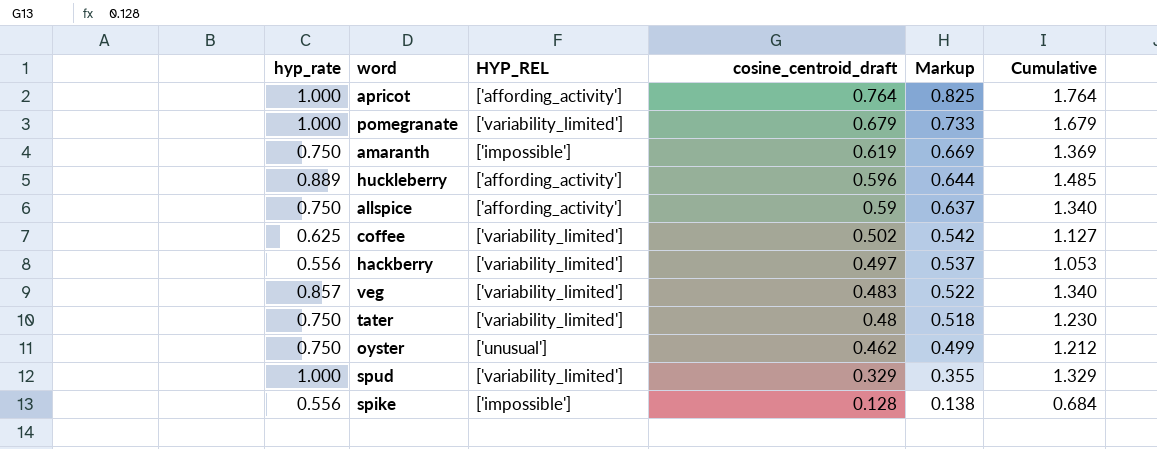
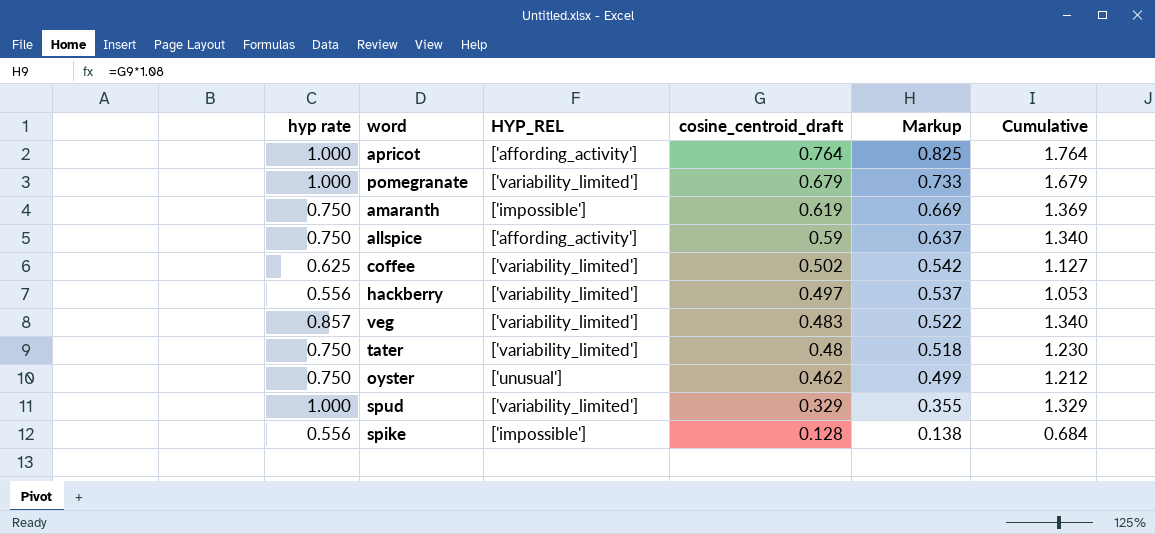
column name: hyp_rate -> hyp rate
row huckleberry: 0.889 | ['affording_activity'] | 0.596 | 0.644 | 1.485 -> none

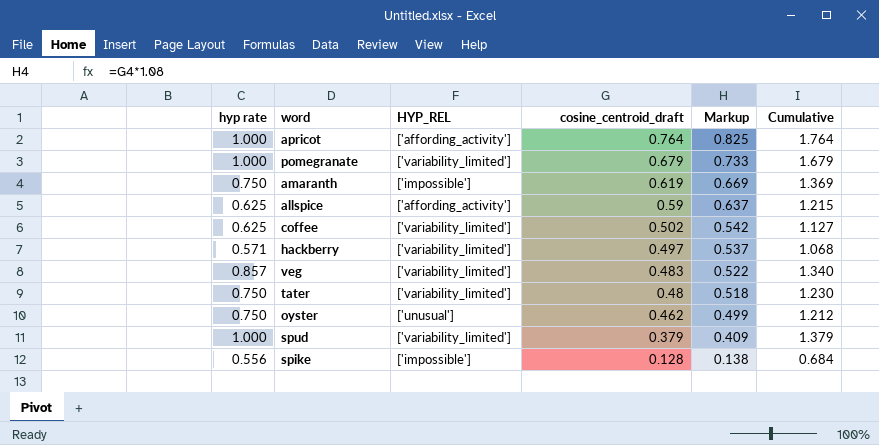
allspice | hyp rate: 0.750 -> 0.625
allspice | Cumulative: 1.340 -> 1.215
hackberry | hyp rate: 0.556 -> 0.571
hackberry | Cumulative: 1.053 -> 1.068
spud | cosine_centroid_draft: 0.329 -> 0.379
spud | Markup: 0.355 -> 0.409
spud | Cumulative: 1.329 -> 1.379

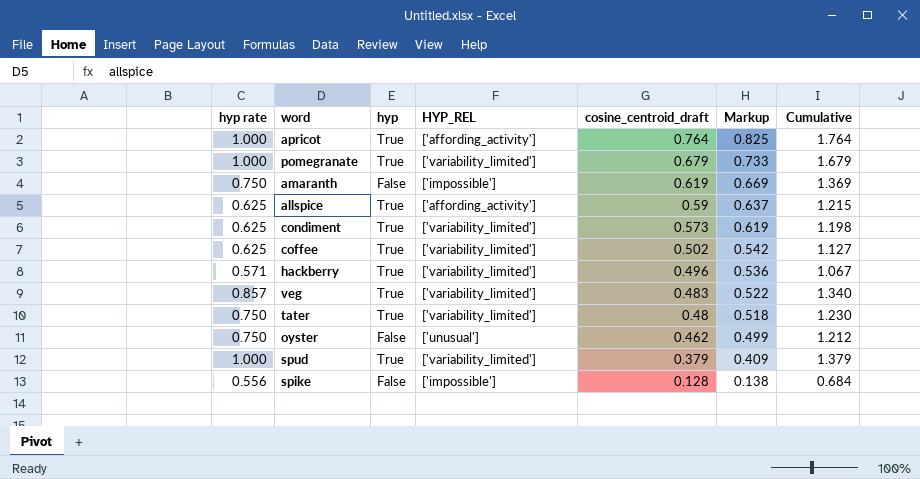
column hyp | position: none -> 3
row condiment: none -> 0.625 | True | ['variability_limited'] | 0.573 | 0.619 | 1.198
hackberry | cosine_centroid_draft: 0.497 -> 0.496
hackberry | Markup: 0.537 -> 0.536
hackberry | Cumulative: 1.068 -> 1.067

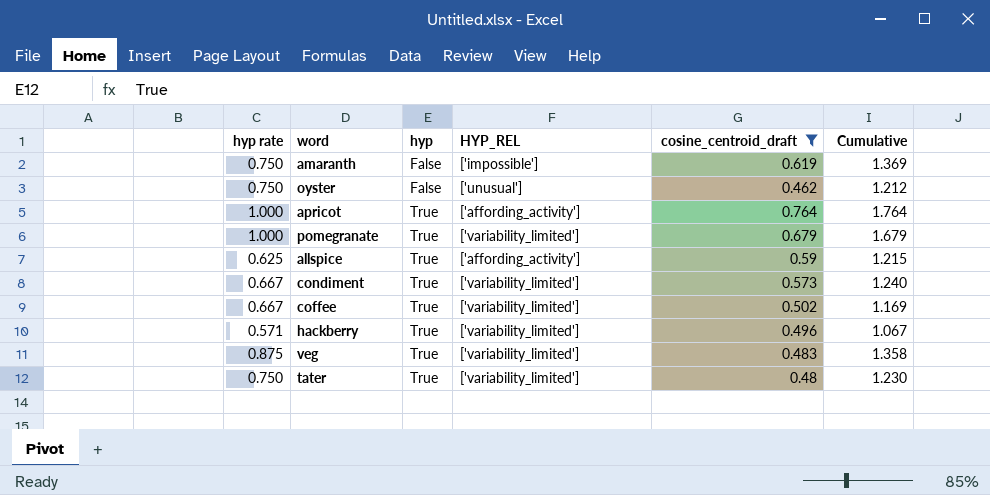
filter: none -> cosine_centroid_draft >= 0.462
row order: cosine_centroid_draft descending -> hyp ascending
column Markup | formula: [cosine_centroid_draft] * 1.08 -> none
condiment | hyp rate: 0.625 -> 0.667
condiment | Cumulative: 1.198 -> 1.240
coffee | hyp rate: 0.625 -> 0.667
coffee | Cumulative: 1.127 -> 1.169
veg | hyp rate: 0.857 -> 0.875
veg | Cumulative: 1.340 -> 1.358

